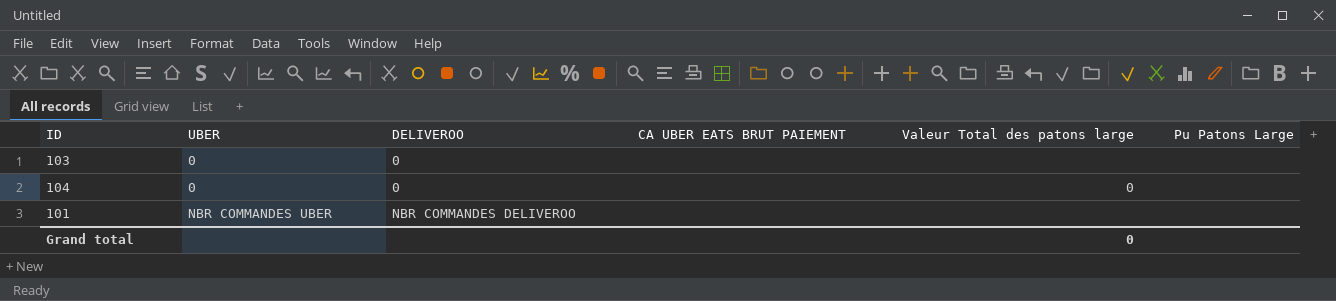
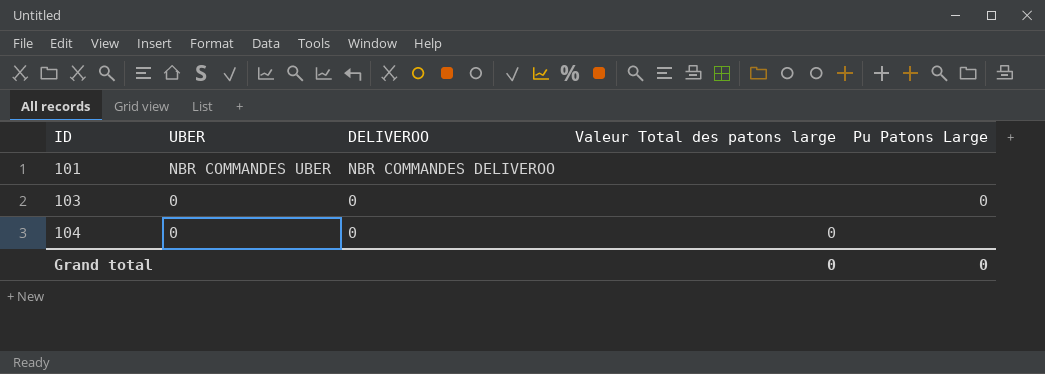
row order: UBER ascending -> ID ascending
column CA UBER EATS BRUT PAIEMENT | position: 4 -> none
103 | Pu Patons Large: none -> 0
Grand total | Pu Patons Large: none -> 0

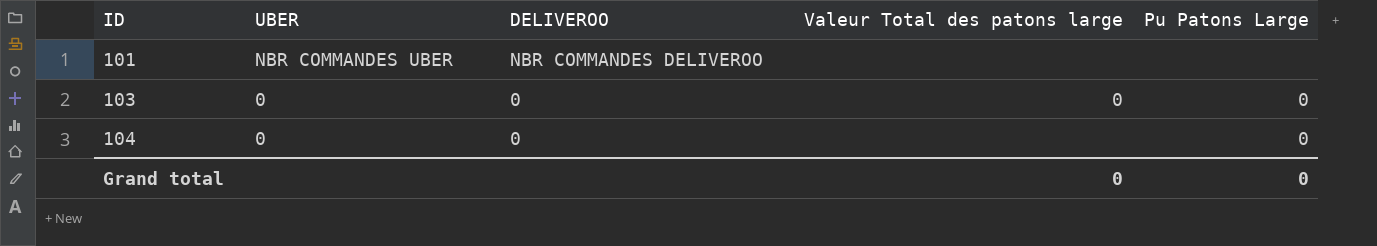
103 | Valeur Total des patons large: none -> 0
104 | Valeur Total des patons large: 0 -> none
104 | Pu Patons Large: none -> 0

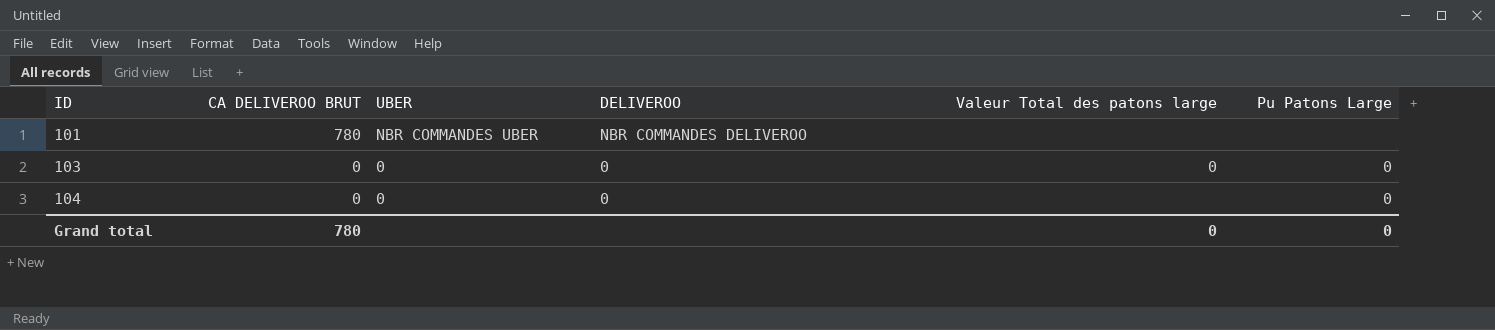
column CA DELIVEROO BRUT | position: none -> 2

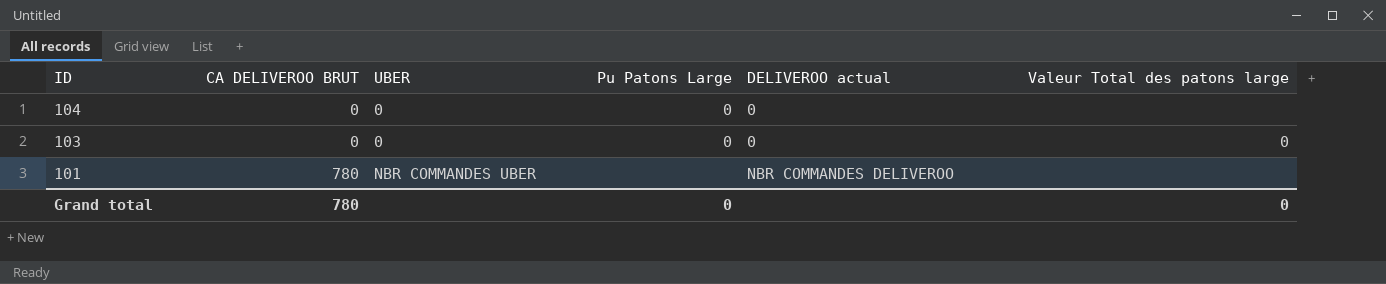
row order: ID ascending -> ID descending
column Pu Patons Large | position: 6 -> 4
column name: DELIVEROO -> DELIVEROO actual

